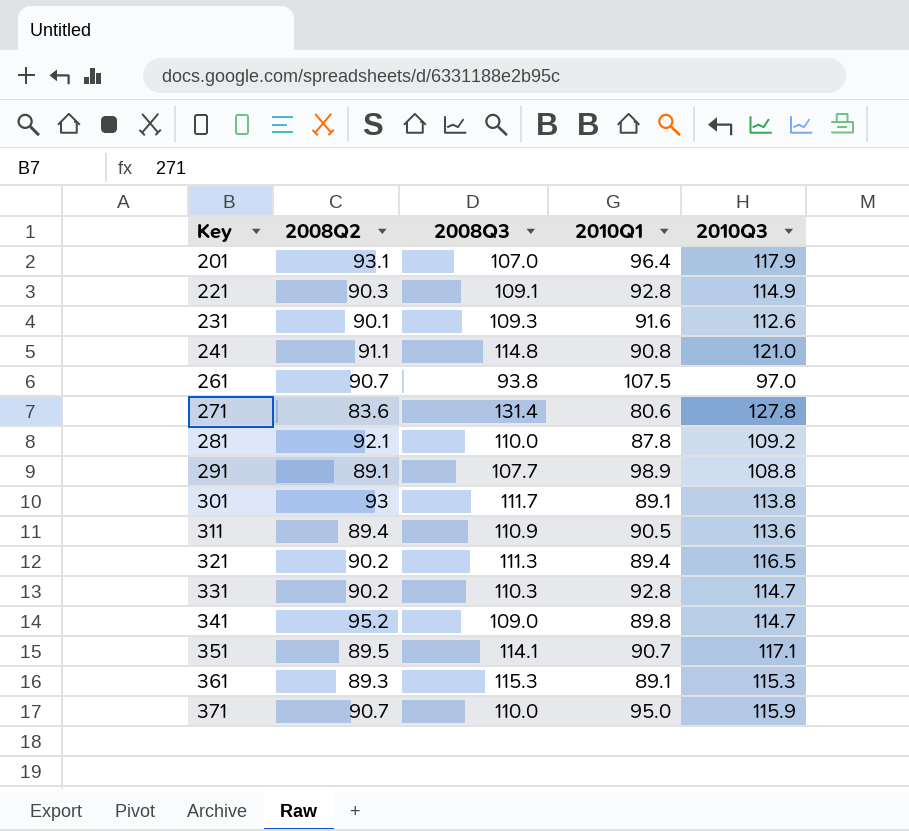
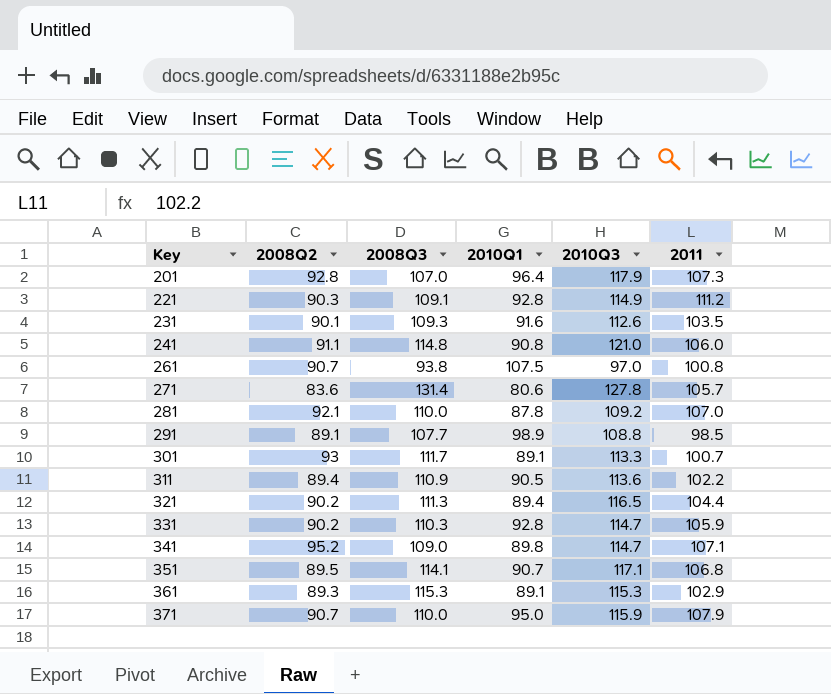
column 2011 | position: none -> 6
201 | 2008Q2: 93.1 -> 92.8
301 | 2010Q3: 113.8 -> 113.3

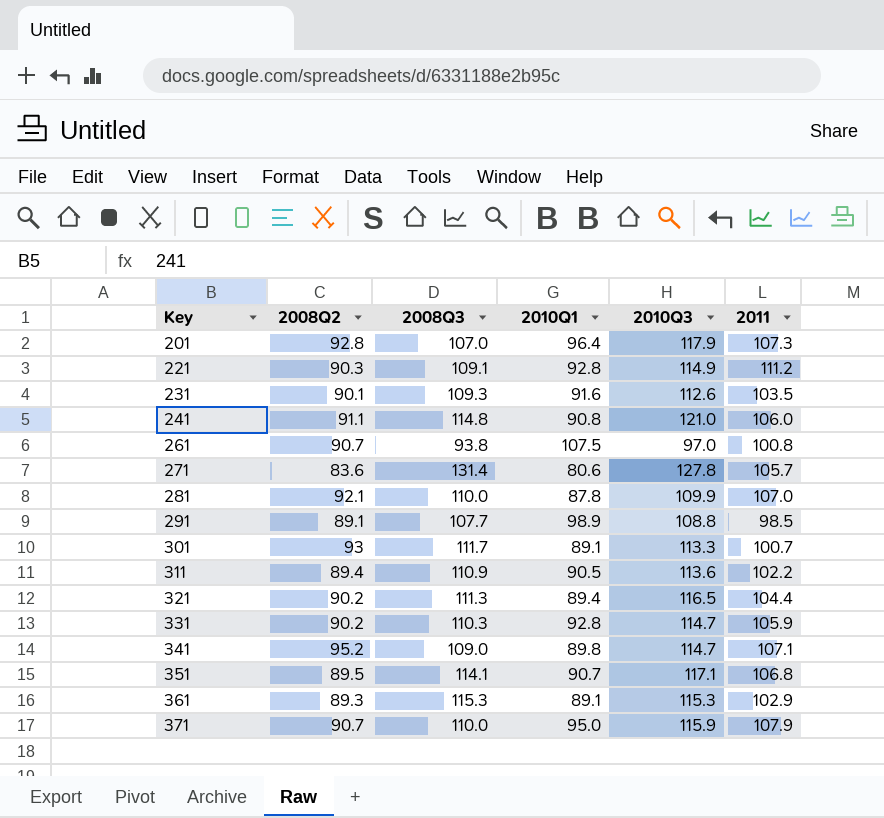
281 | 2010Q3: 109.2 -> 109.9

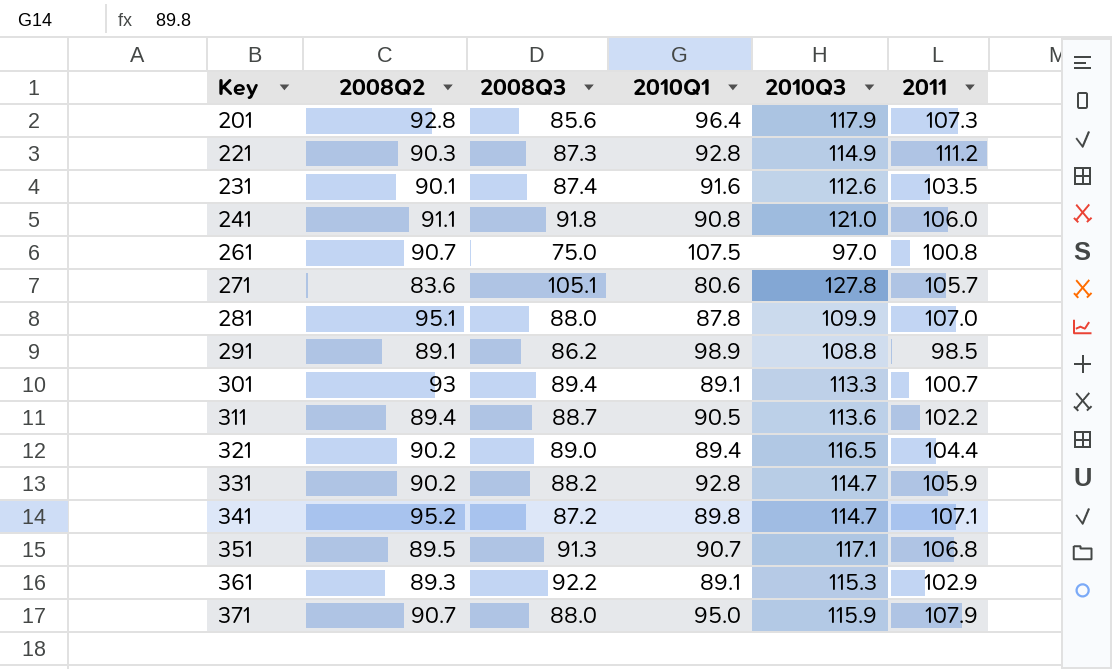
201 | 2008Q3: 107.0 -> 85.6
221 | 2008Q3: 109.1 -> 87.3
231 | 2008Q3: 109.3 -> 87.4
241 | 2008Q3: 114.8 -> 91.8
261 | 2008Q3: 93.8 -> 75.0
271 | 2008Q3: 131.4 -> 105.1
281 | 2008Q2: 92.1 -> 95.1
281 | 2008Q3: 110.0 -> 88.0
291 | 2008Q3: 107.7 -> 86.2
301 | 2008Q3: 111.7 -> 89.4
311 | 2008Q3: 110.9 -> 88.7
321 | 2008Q3: 111.3 -> 89.0
331 | 2008Q3: 110.3 -> 88.2
341 | 2008Q3: 109.0 -> 87.2
351 | 2008Q3: 114.1 -> 91.3
361 | 2008Q3: 115.3 -> 92.2
371 | 2008Q3: 110.0 -> 88.0

